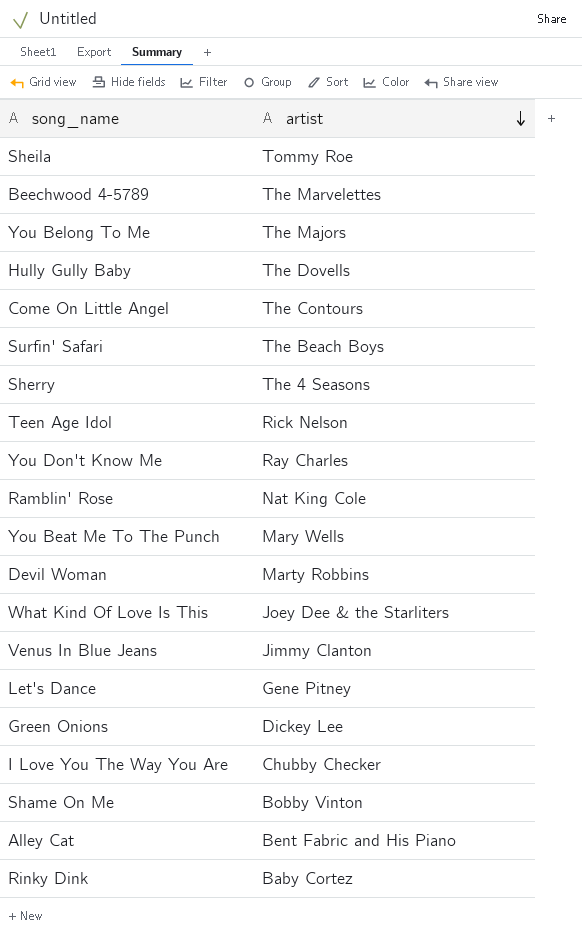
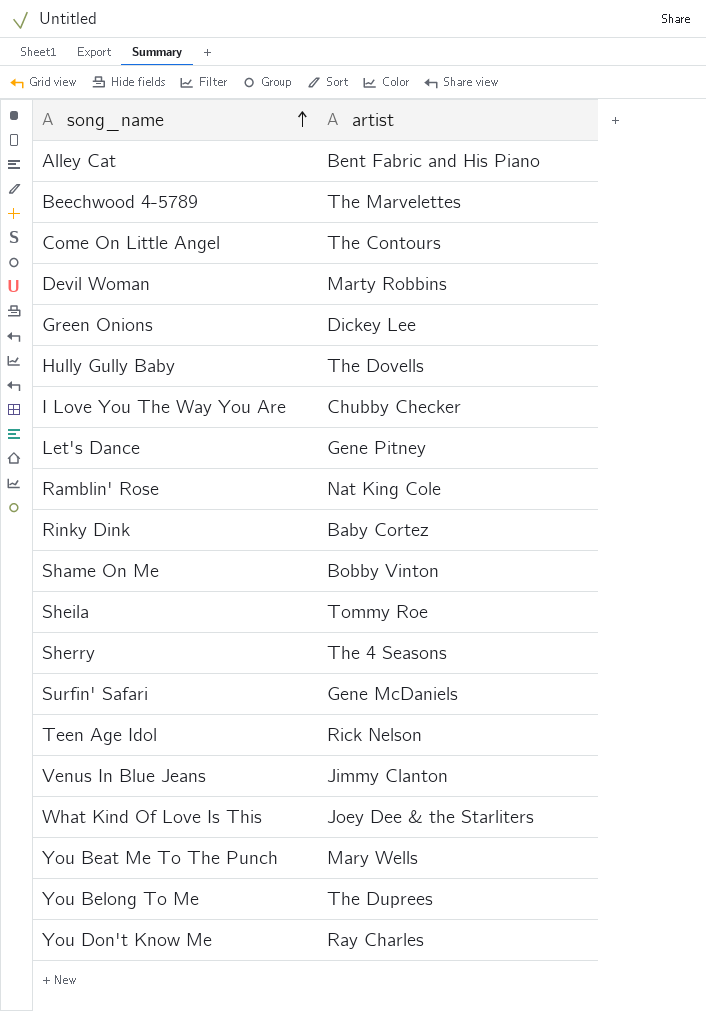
row order: artist descending -> song_name ascending
Surfin' Safari | artist: The Beach Boys -> Gene McDaniels
You Belong To Me | artist: The Majors -> The Duprees

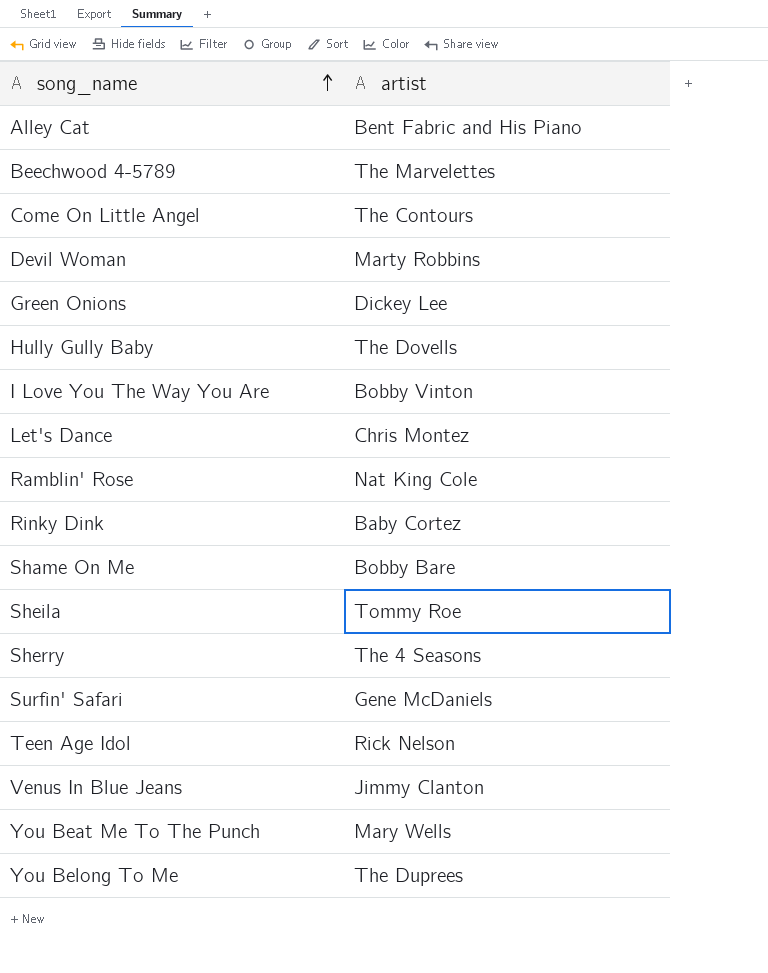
row What Kind Of Love Is This: Joey Dee & the Starliters -> none
row You Don't Know Me: Ray Charles -> none
I Love You The Way You Are | artist: Chubby Checker -> Bobby Vinton
Let's Dance | artist: Gene Pitney -> Chris Montez
Shame On Me | artist: Bobby Vinton -> Bobby Bare

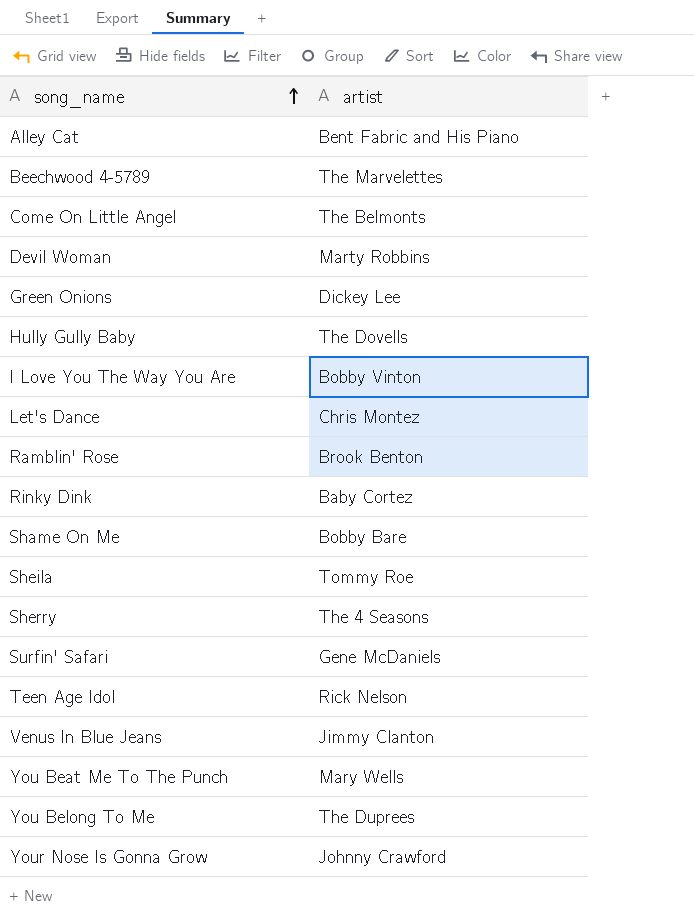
Come On Little Angel | artist: The Contours -> The Belmonts
Ramblin' Rose | artist: Nat King Cole -> Brook Benton
row Your Nose Is Gonna Grow: none -> Johnny Crawford

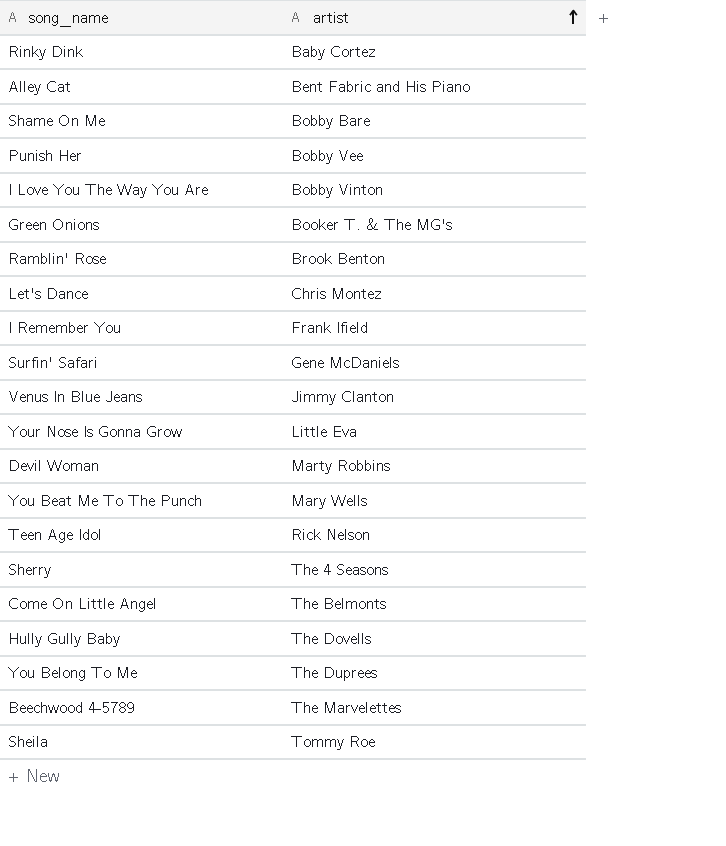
row order: song_name ascending -> artist ascending
row Punish Her: none -> Bobby Vee
Green Onions | artist: Dickey Lee -> Booker T. & The MG's
row I Remember You: none -> Frank Ifield
Your Nose Is Gonna Grow | artist: Johnny Crawford -> Little Eva

